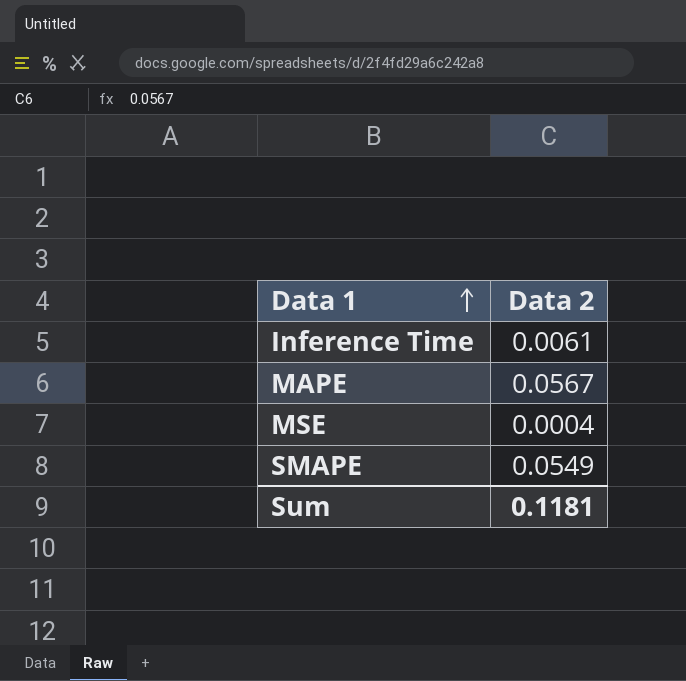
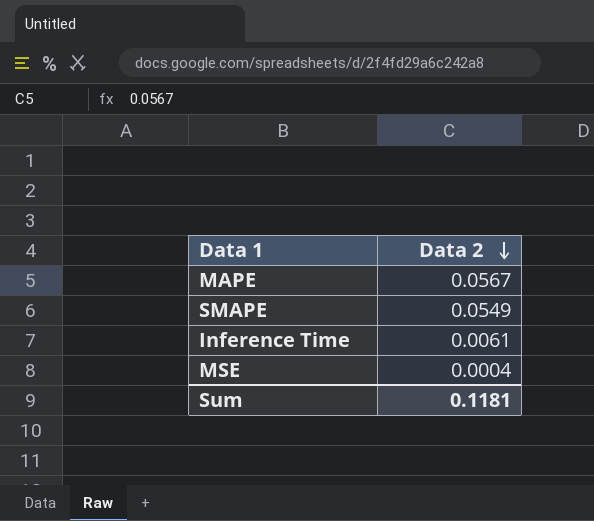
row order: Data 1 ascending -> Data 2 descending

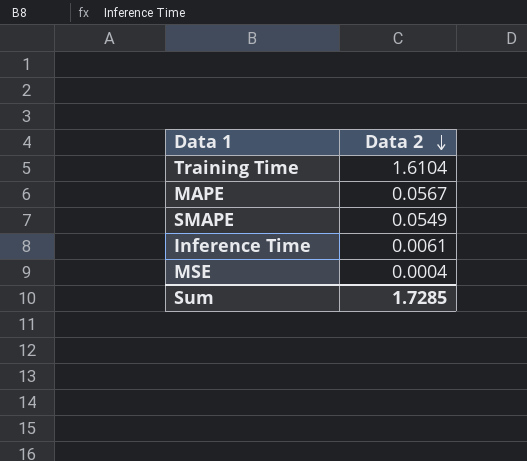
row Training Time: none -> 1.6104
Sum | Data 2: 0.1181 -> 1.7285

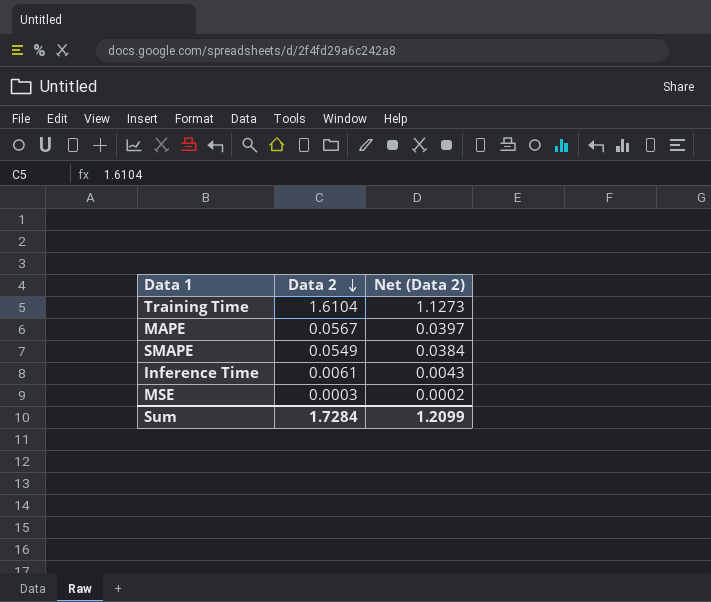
column Net (Data 2) | formula: none -> [Data 2] * 0.7
MSE | Data 2: 0.0004 -> 0.0003
Sum | Data 2: 1.7285 -> 1.7284

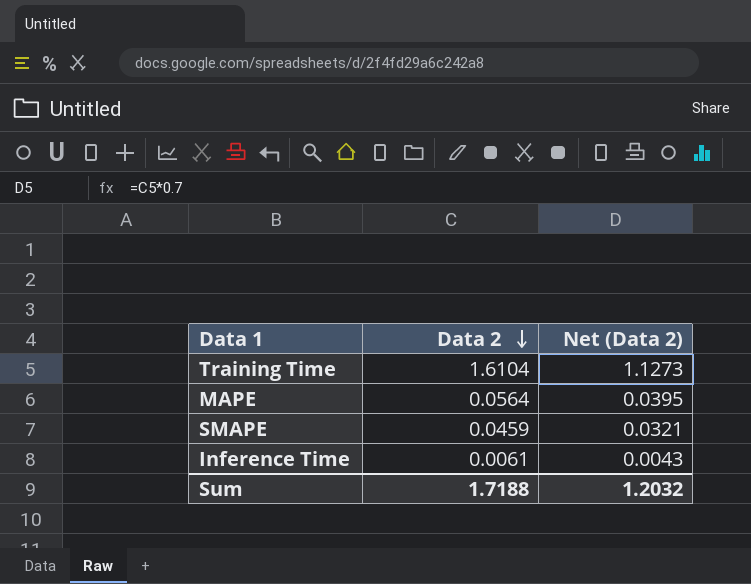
row MSE: 0.0003 | 0.0002 -> none
MAPE | Data 2: 0.0567 -> 0.0564
MAPE | Net (Data 2): 0.0397 -> 0.0395
SMAPE | Data 2: 0.0549 -> 0.0459
SMAPE | Net (Data 2): 0.0384 -> 0.0321
Sum | Data 2: 1.7284 -> 1.7188
Sum | Net (Data 2): 1.2099 -> 1.2032

